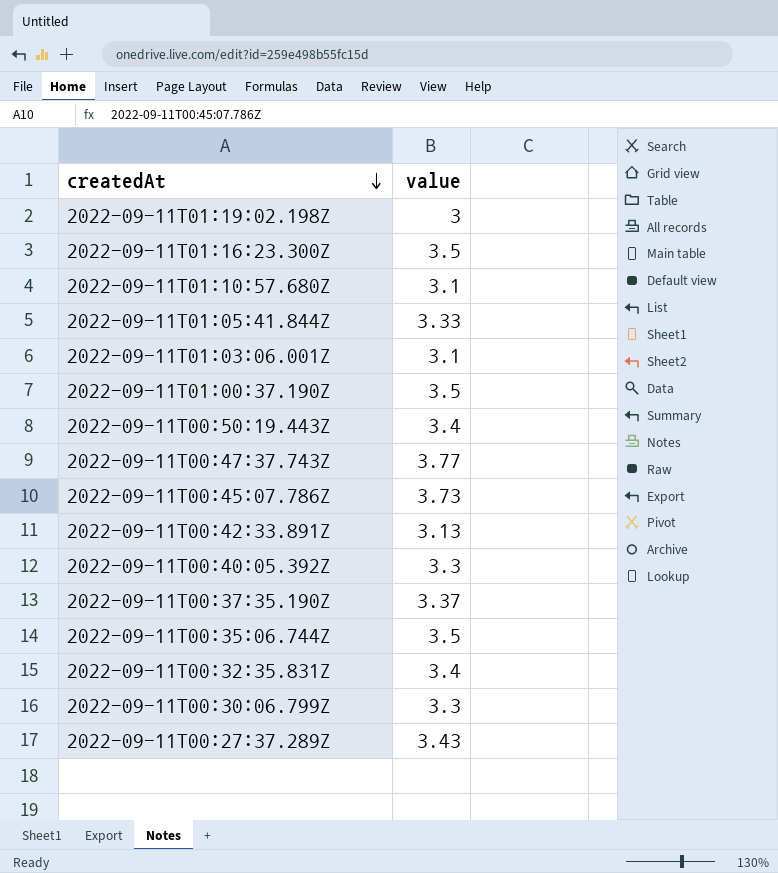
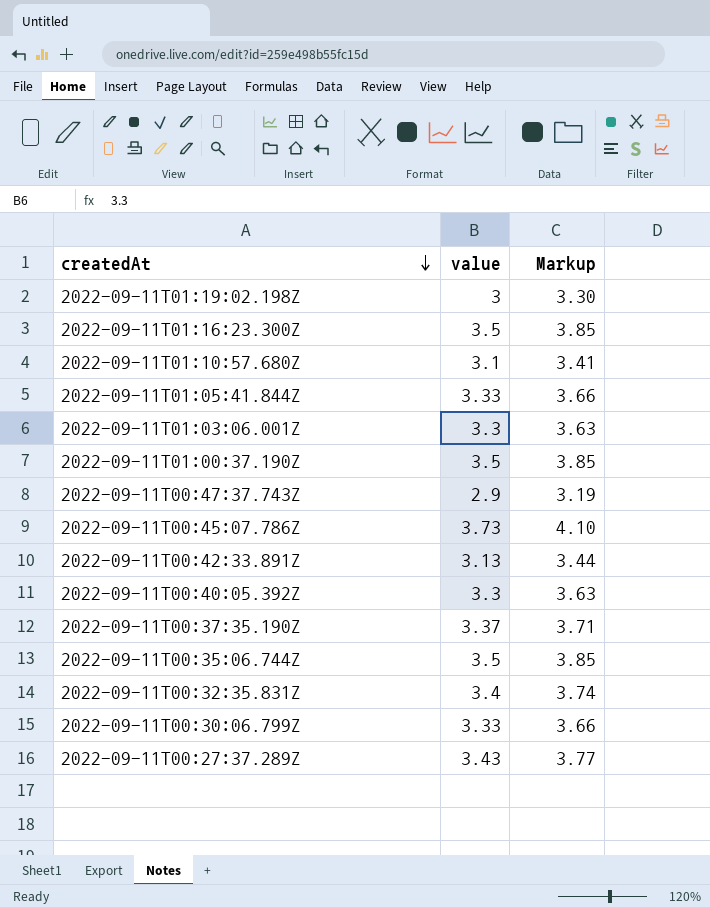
column Markup | formula: none -> [value] * 1.1
row 2022-09-11T00:50:19.443Z: 3.4 -> none
2022-09-11T01:03:06.001Z | value: 3.1 -> 3.3
2022-09-11T00:47:37.743Z | value: 3.77 -> 2.9
2022-09-11T00:30:06.799Z | value: 3.3 -> 3.33

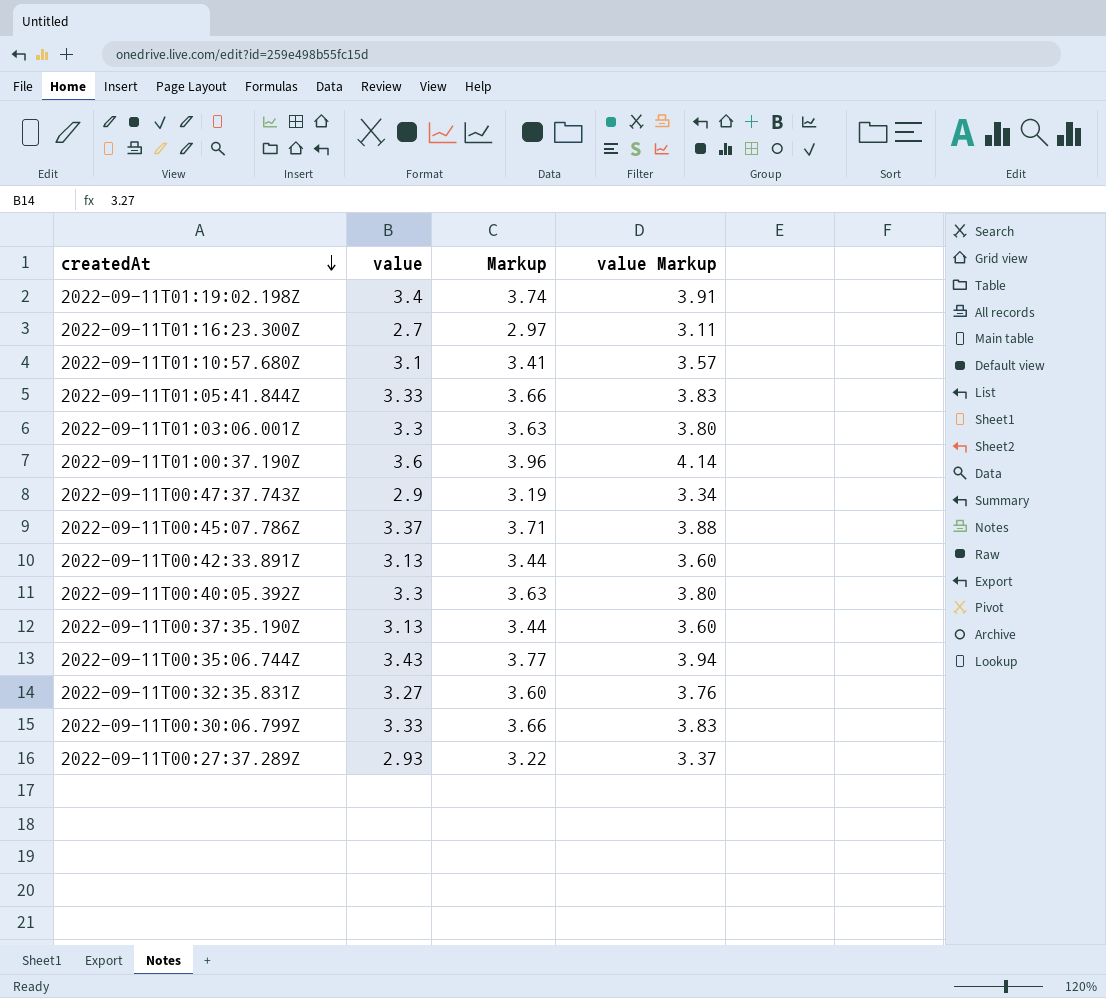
column value Markup | formula: none -> [value] * 1.15
2022-09-11T01:19:02.198Z | value: 3 -> 3.4
2022-09-11T01:19:02.198Z | Markup: 3.30 -> 3.74
2022-09-11T01:16:23.300Z | value: 3.5 -> 2.7
2022-09-11T01:16:23.300Z | Markup: 3.85 -> 2.97
2022-09-11T01:00:37.190Z | value: 3.5 -> 3.6
2022-09-11T01:00:37.190Z | Markup: 3.85 -> 3.96
2022-09-11T00:45:07.786Z | value: 3.73 -> 3.37
2022-09-11T00:45:07.786Z | Markup: 4.10 -> 3.71
2022-09-11T00:37:35.190Z | value: 3.37 -> 3.13
2022-09-11T00:37:35.190Z | Markup: 3.71 -> 3.44
2022-09-11T00:35:06.744Z | value: 3.5 -> 3.43
2022-09-11T00:35:06.744Z | Markup: 3.85 -> 3.77
2022-09-11T00:32:35.831Z | value: 3.4 -> 3.27
2022-09-11T00:32:35.831Z | Markup: 3.74 -> 3.60
2022-09-11T00:27:37.289Z | value: 3.43 -> 2.93
2022-09-11T00:27:37.289Z | Markup: 3.77 -> 3.22

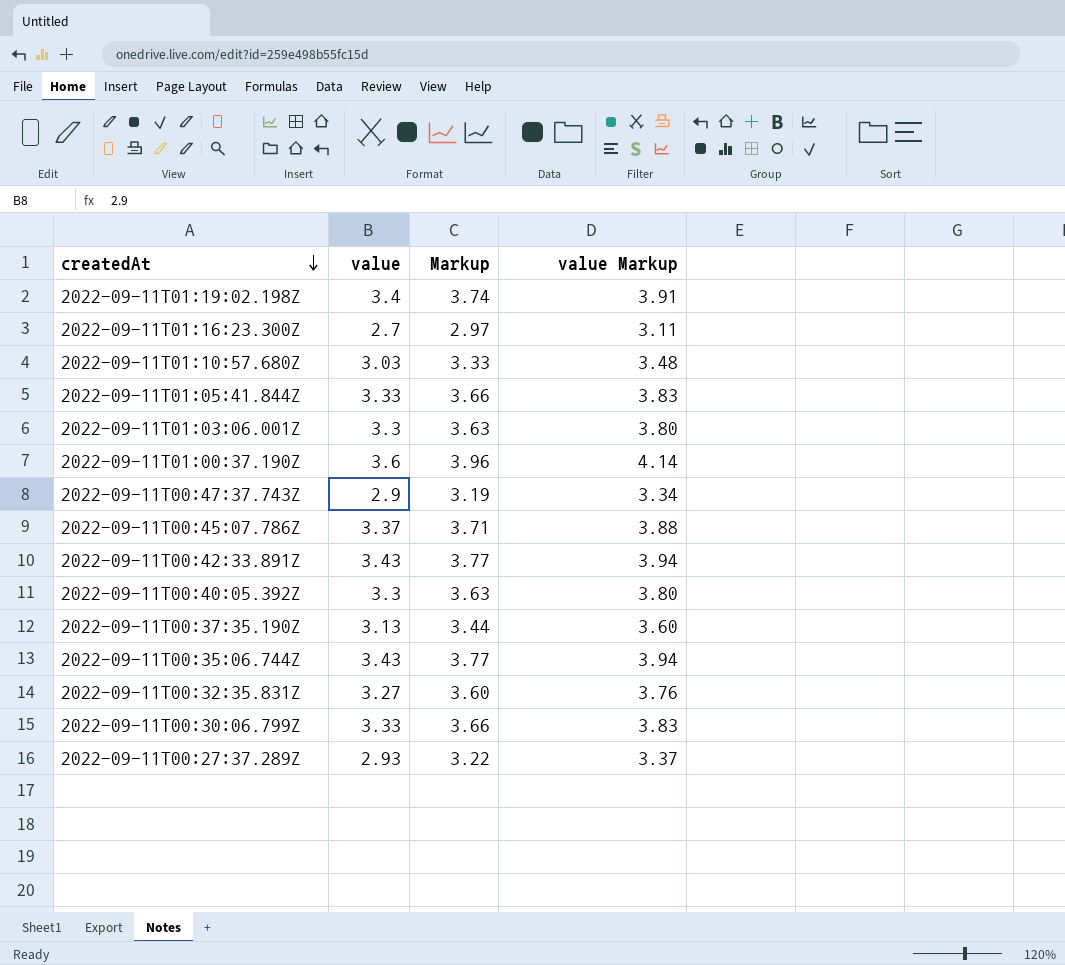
2022-09-11T01:10:57.680Z | value: 3.1 -> 3.03
2022-09-11T01:10:57.680Z | Markup: 3.41 -> 3.33
2022-09-11T01:10:57.680Z | value Markup: 3.57 -> 3.48
2022-09-11T00:42:33.891Z | value: 3.13 -> 3.43
2022-09-11T00:42:33.891Z | Markup: 3.44 -> 3.77
2022-09-11T00:42:33.891Z | value Markup: 3.60 -> 3.94

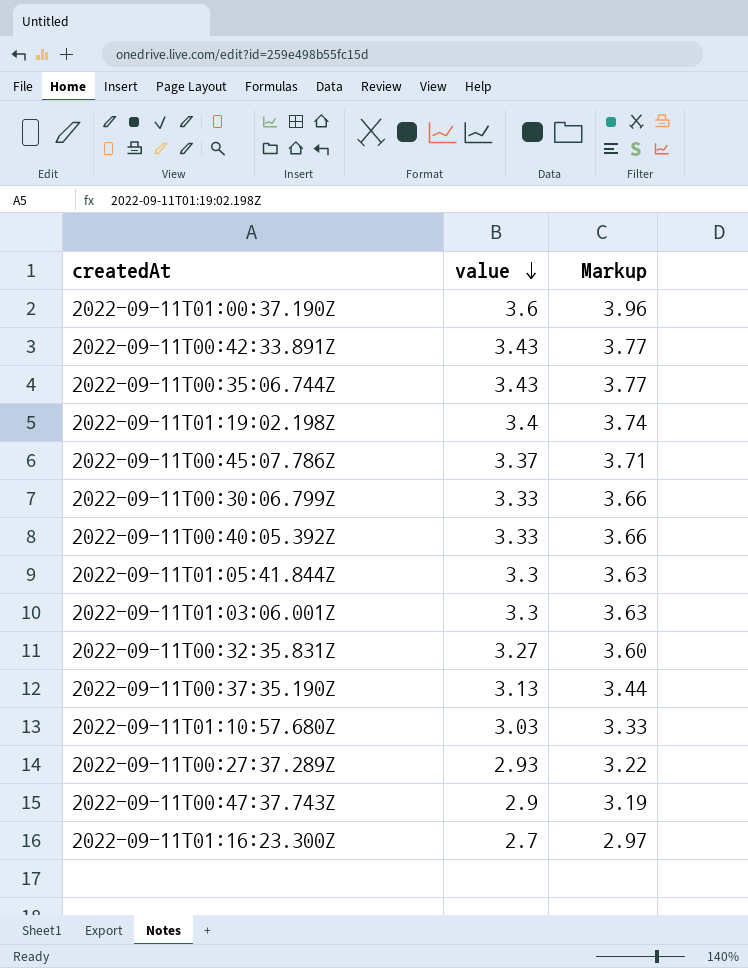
row order: createdAt descending -> value descending
column value Markup | formula: [value] * 1.15 -> none
2022-09-11T00:40:05.392Z | value: 3.3 -> 3.33
2022-09-11T00:40:05.392Z | Markup: 3.63 -> 3.66
2022-09-11T01:05:41.844Z | value: 3.33 -> 3.3
2022-09-11T01:05:41.844Z | Markup: 3.66 -> 3.63

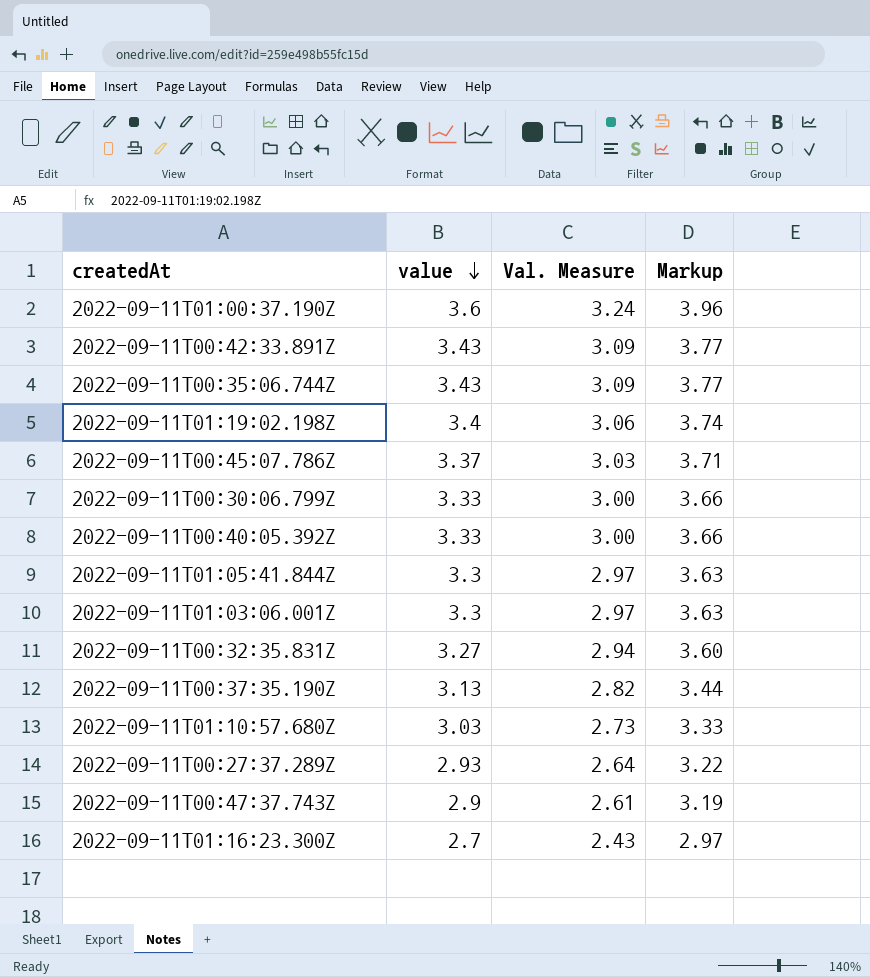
column Val. Measure | formula: none -> [value] * 0.9

